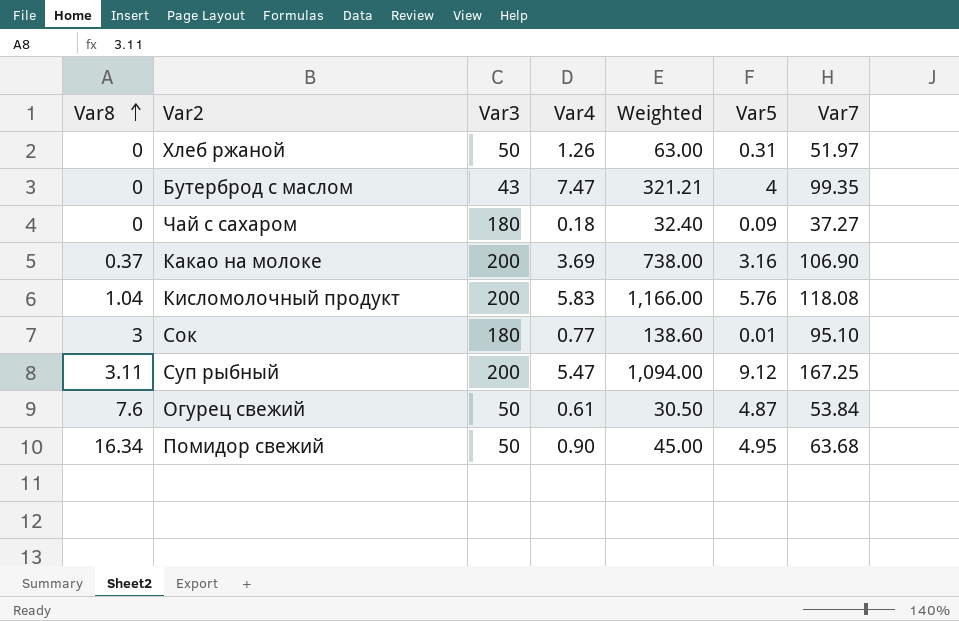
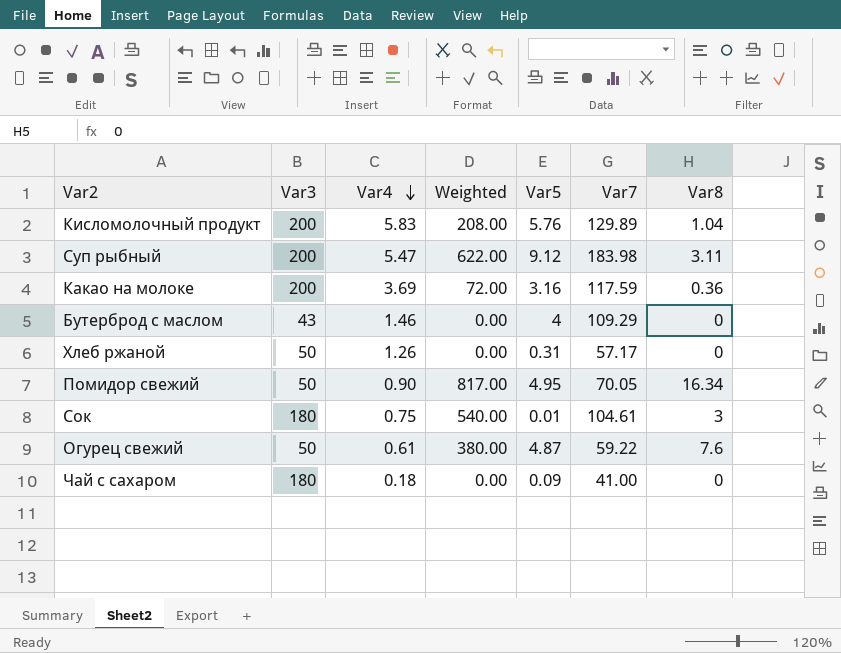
row order: Var8 ascending -> Var4 descending
column Weighted | formula: [Var3] * [Var4] -> [Var3] * [Var8]
column Var8 | position: 1 -> 7
Кисломолочный продукт | Var7: 118.08 -> 129.89
Суп рыбный | Var7: 167.25 -> 183.98
Какао на молоке | Var7: 106.90 -> 117.59
Какао на молоке | Var8: 0.37 -> 0.36
Бутерброд с маслом | Var4: 7.47 -> 1.46
Бутерброд с маслом | Var7: 99.35 -> 109.29
Хлеб ржаной | Var7: 51.97 -> 57.17
Помидор свежий | Var7: 63.68 -> 70.05
Сок | Var4: 0.77 -> 0.75
Сок | Var7: 95.10 -> 104.61
Огурец свежий | Var7: 53.84 -> 59.22
Чай с сахаром | Var7: 37.27 -> 41.00

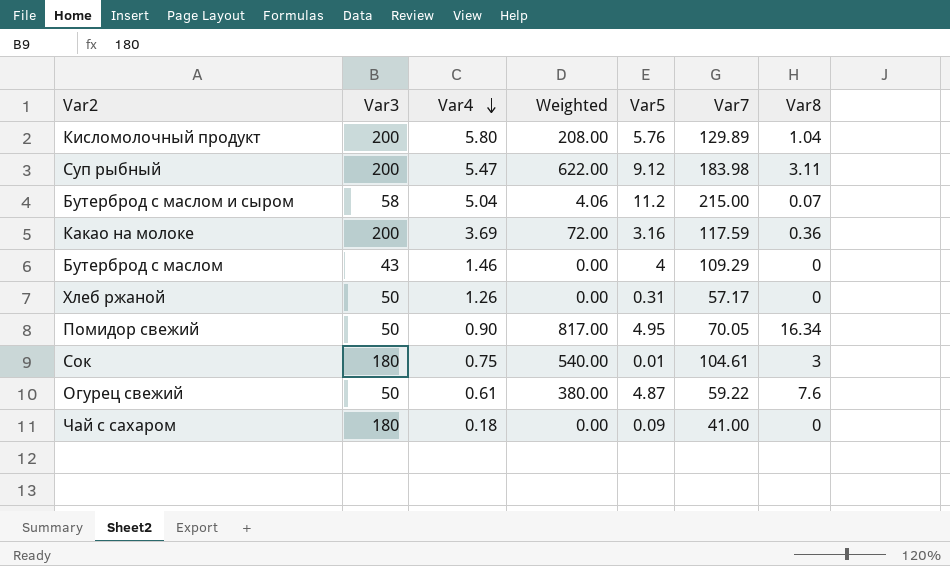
Кисломолочный продукт | Var4: 5.83 -> 5.80
row Бутерброд с маслом и сыром: none -> 58 | 5.04 | 4.06 | 11.2 | 215.00 | 0.07

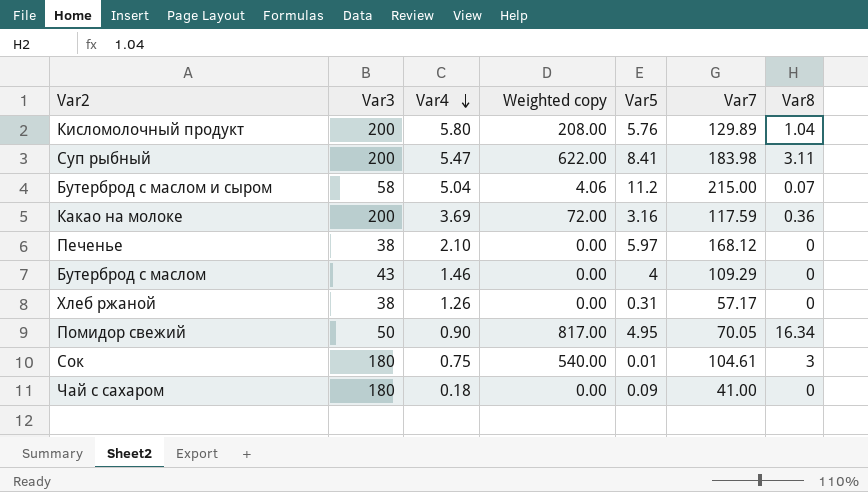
column name: Weighted -> Weighted copy
row Огурец свежий: 50 | 0.61 | 380.00 | 4.87 | 59.22 | 7.6 -> none
Суп рыбный | Var5: 9.12 -> 8.41
row Печенье: none -> 38 | 2.10 | 0.00 | 5.97 | 168.12 | 0
Хлеб ржаной | Var3: 50 -> 38

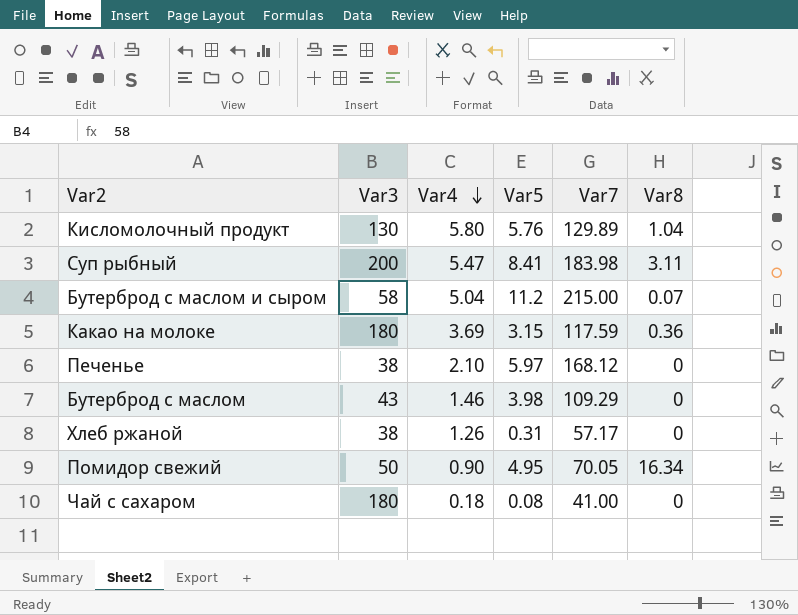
column Weighted copy | formula: [Var3] * [Var8] -> none
row Сок: 180 | 0.75 | 540.00 | 0.01 | 104.61 | 3 -> none
Кисломолочный продукт | Var3: 200 -> 130
Какао на молоке | Var3: 200 -> 180
Какао на молоке | Var5: 3.16 -> 3.15
Бутерброд с маслом | Var5: 4 -> 3.98
Чай с сахаром | Var5: 0.09 -> 0.08

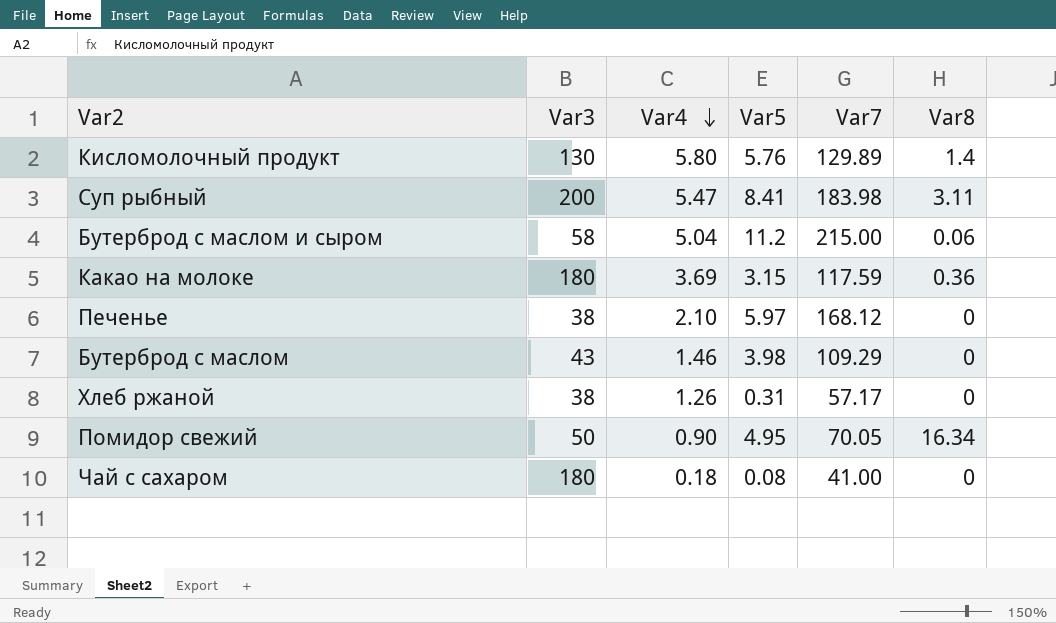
Кисломолочный продукт | Var8: 1.04 -> 1.4
Бутерброд с маслом и сыром | Var8: 0.07 -> 0.06

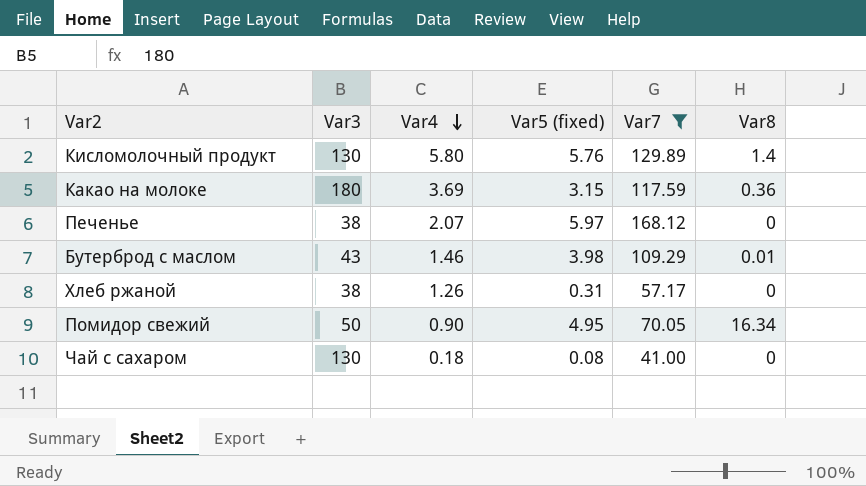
filter: none -> Var7 <= 168.12
column name: Var5 -> Var5 (fixed)
Печенье | Var4: 2.10 -> 2.07
Бутерброд с маслом | Var8: 0 -> 0.01
Чай с сахаром | Var3: 180 -> 130

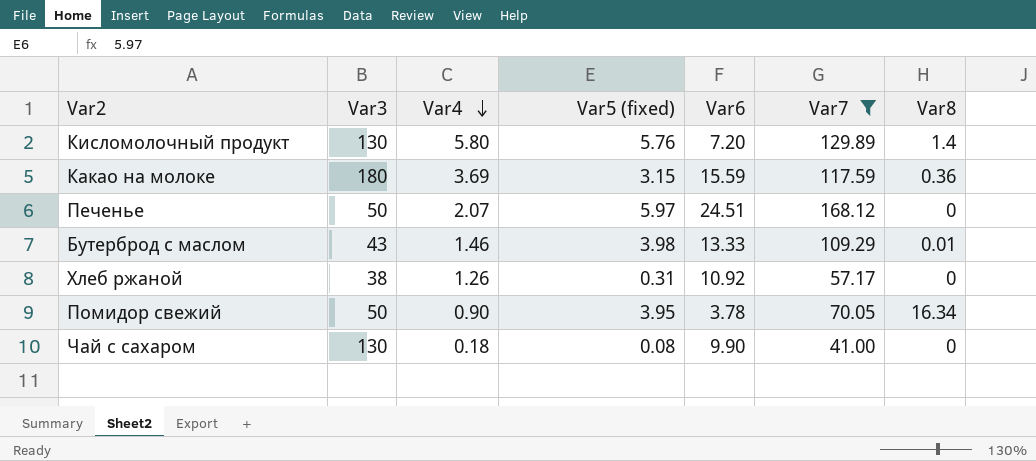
column Var6 | position: none -> 5
Печенье | Var3: 38 -> 50
Помидор свежий | Var5 (fixed): 4.95 -> 3.95

